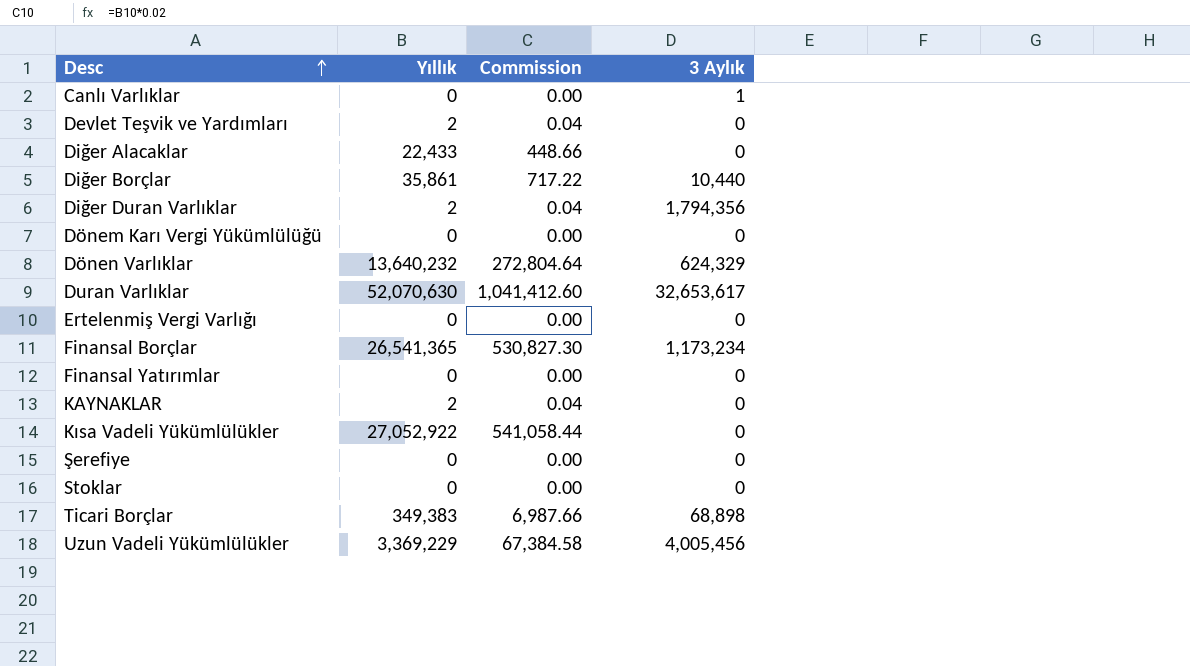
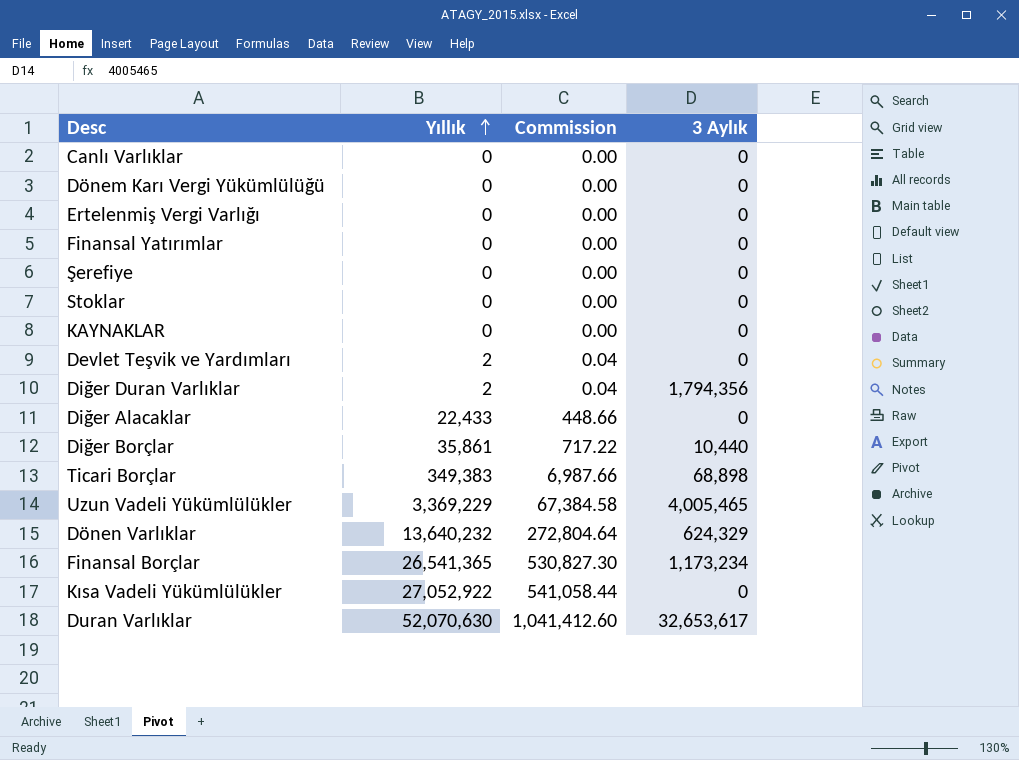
row order: Desc ascending -> Yıllık ascending
Canlı Varlıklar | 3 Aylık: 1 -> 0
KAYNAKLAR | Yıllık: 2 -> 0
KAYNAKLAR | Commission: 0.04 -> 0.00
Uzun Vadeli Yükümlülükler | 3 Aylık: 4,005,456 -> 4,005,465

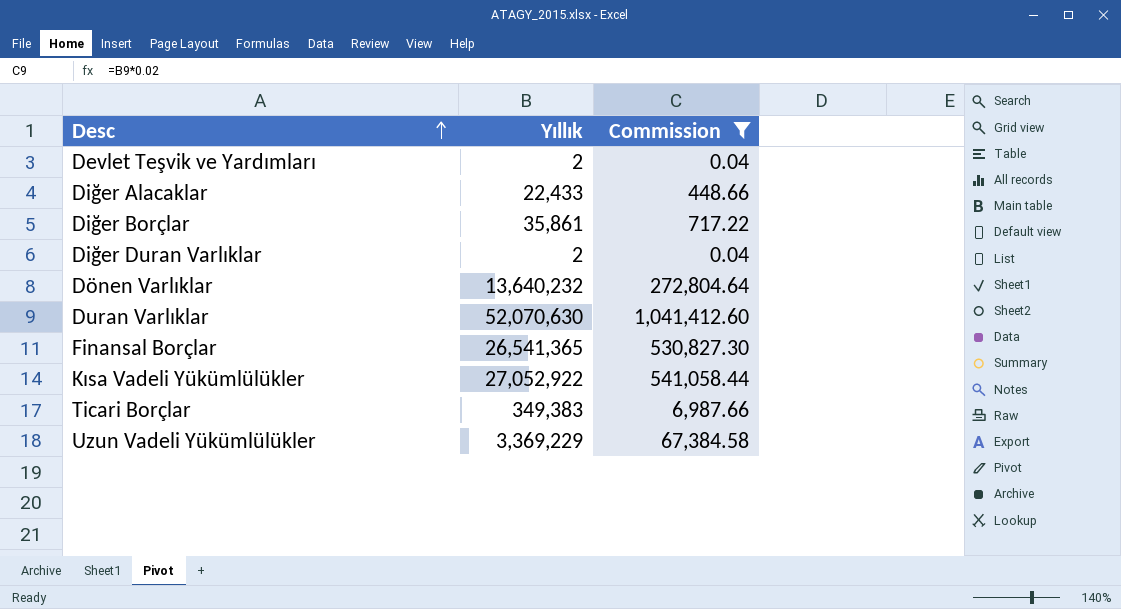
filter: none -> Commission != 0.00
row order: Yıllık ascending -> Desc ascending
column 3 Aylık | position: 4 -> none

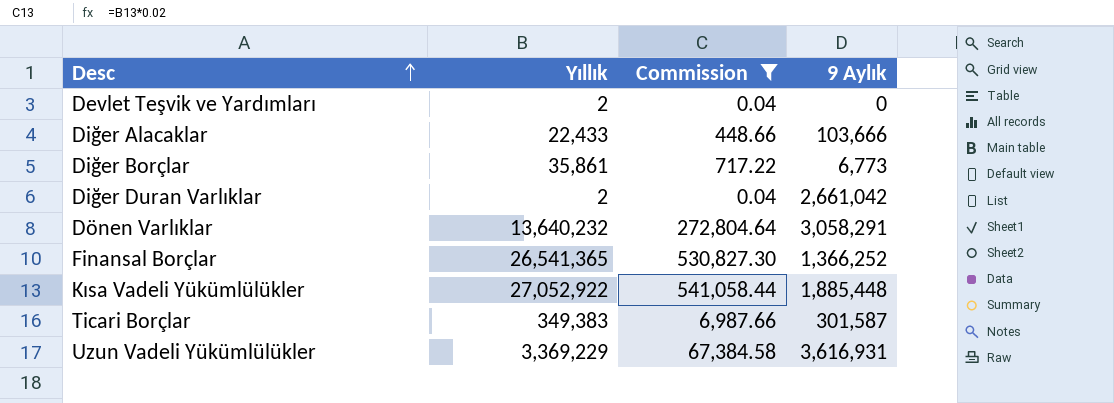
column 9 Aylık | position: none -> 4
row Duran Varlıklar: 52,070,630 | 1,041,412.60 -> none

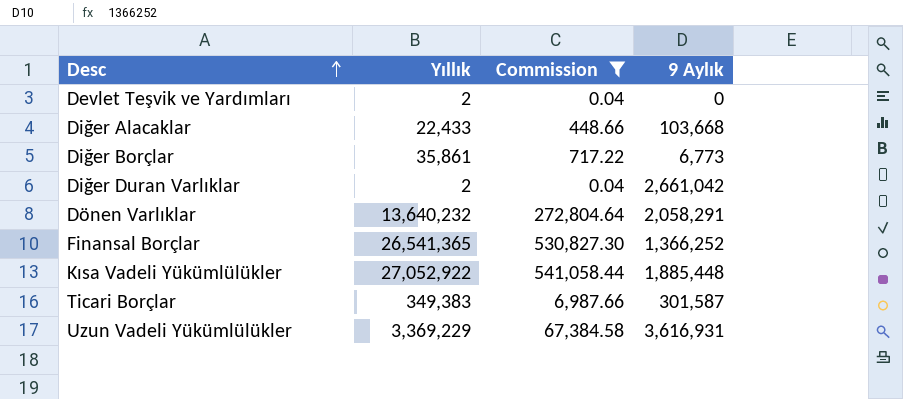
Diğer Alacaklar | 9 Aylık: 103,666 -> 103,668
Dönen Varlıklar | 9 Aylık: 3,058,291 -> 2,058,291

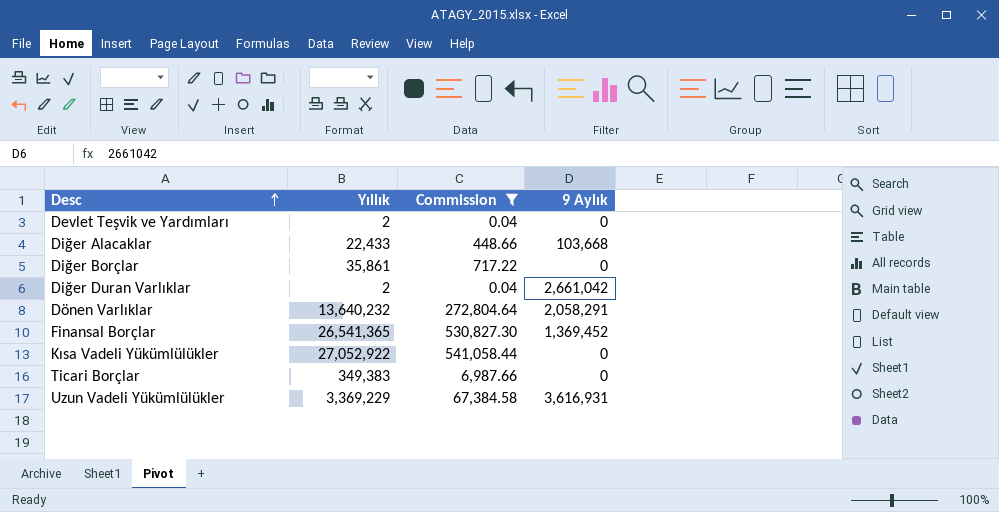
Diğer Borçlar | 9 Aylık: 6,773 -> 0
Finansal Borçlar | 9 Aylık: 1,366,252 -> 1,369,452
Kısa Vadeli Yükümlülükler | 9 Aylık: 1,885,448 -> 0
Ticari Borçlar | 9 Aylık: 301,587 -> 0

